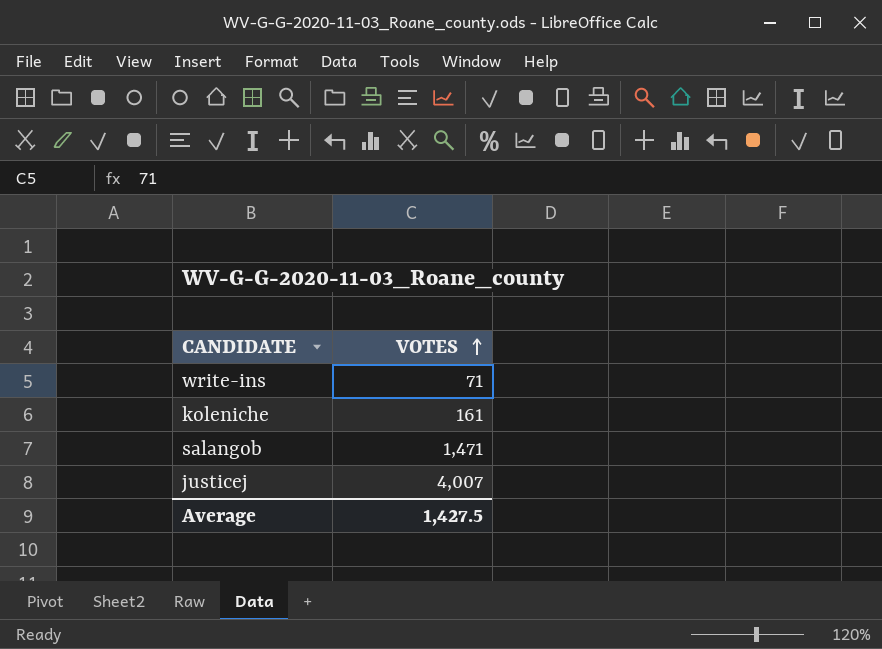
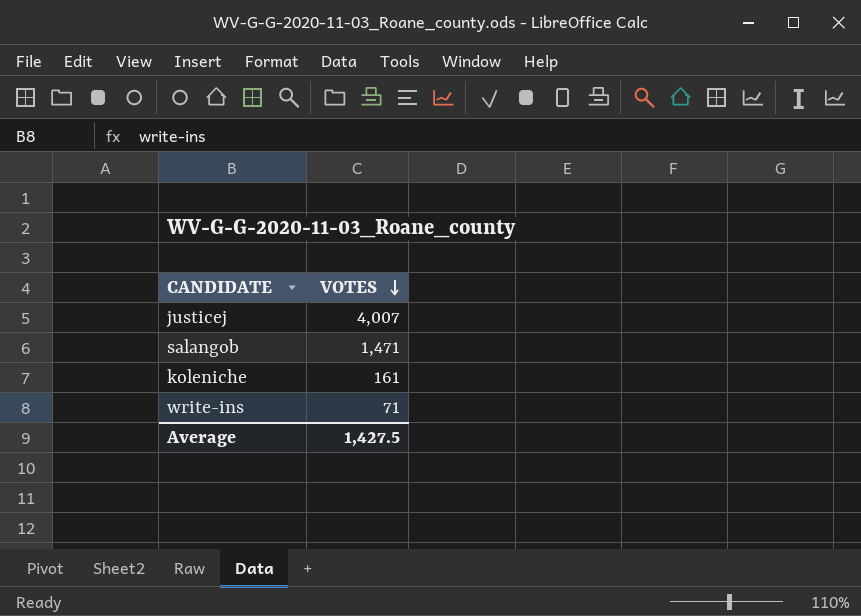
row order: VOTES ascending -> VOTES descending

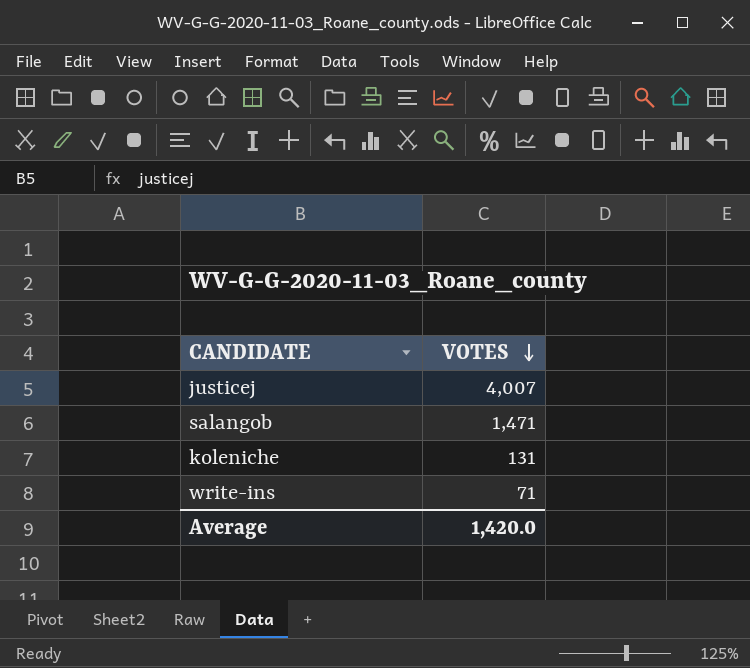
koleniche | VOTES: 161 -> 131
Average | VOTES: 1,427.5 -> 1,420.0

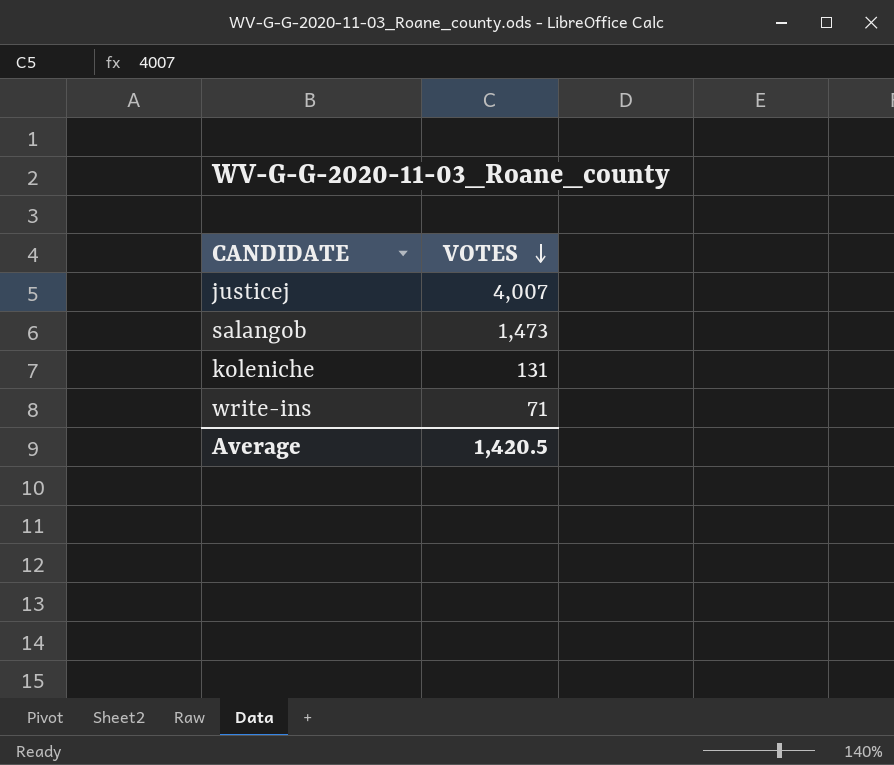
salangob | VOTES: 1,471 -> 1,473
Average | VOTES: 1,420.0 -> 1,420.5

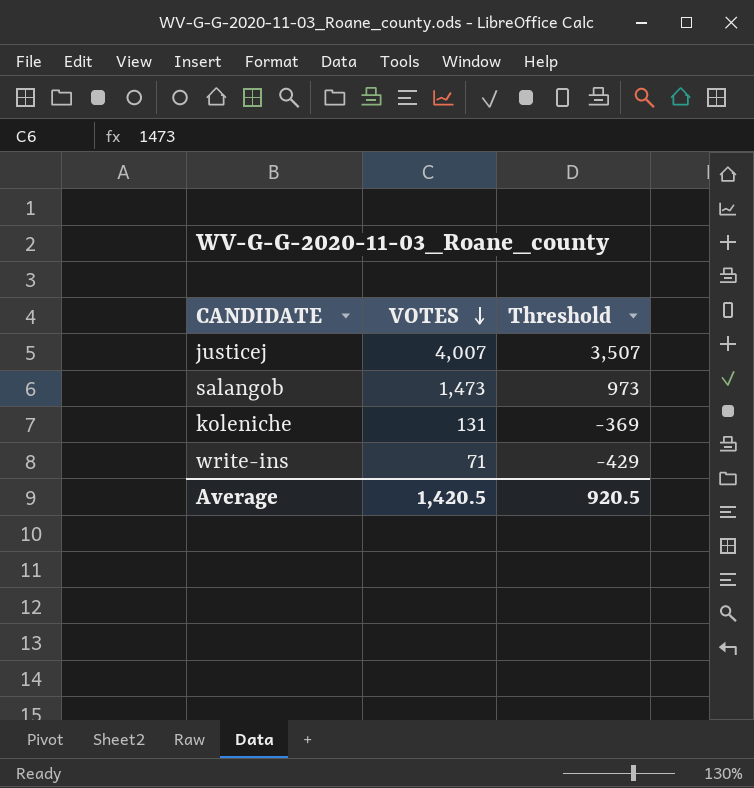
column Threshold | formula: none -> [VOTES] - 500

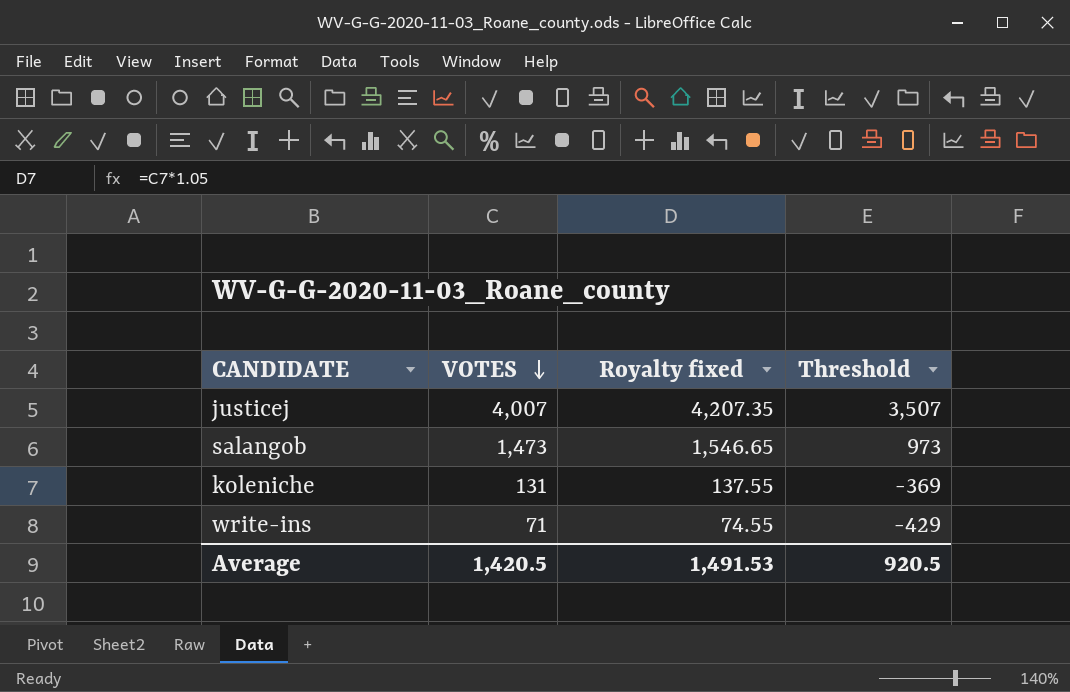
column Royalty fixed | formula: none -> [VOTES] * 1.05

